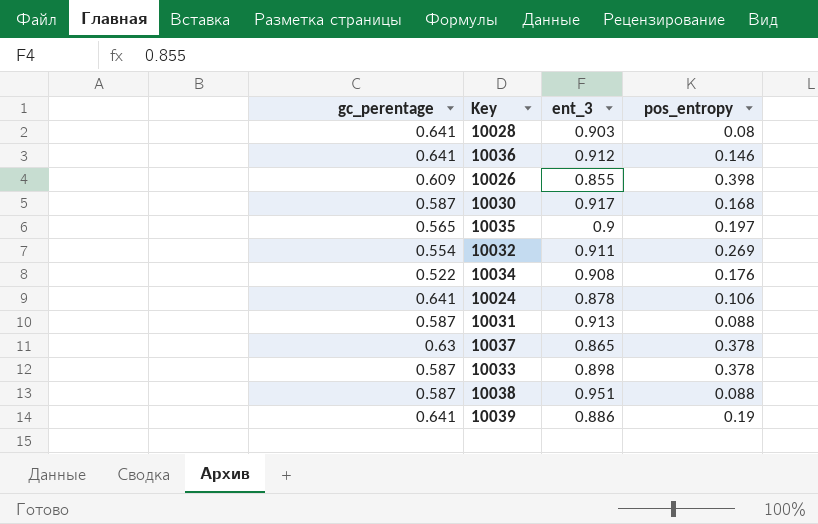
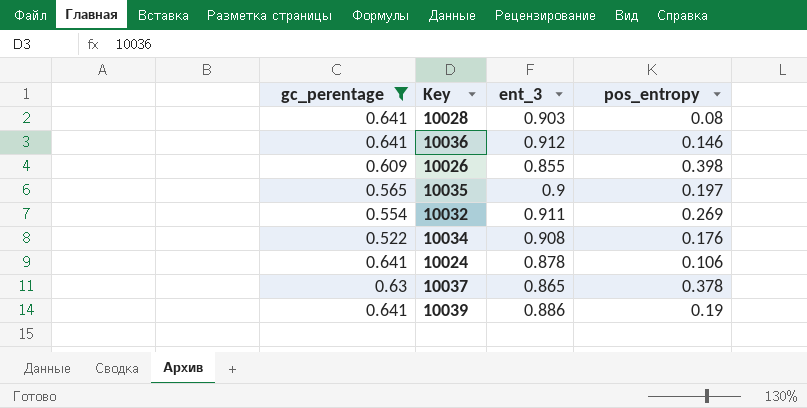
filter: none -> gc_perentage != 0.587

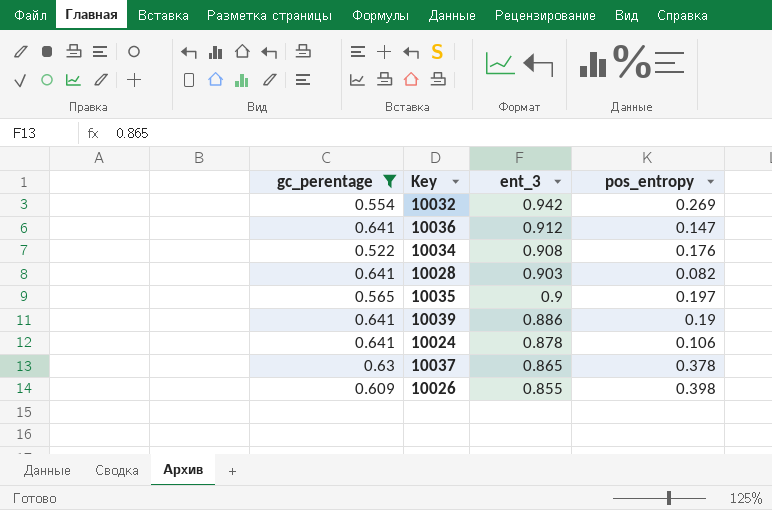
row order: none -> ent_3 descending
10032 | ent_3: 0.911 -> 0.942
10036 | pos_entropy: 0.146 -> 0.147
10028 | pos_entropy: 0.08 -> 0.082

